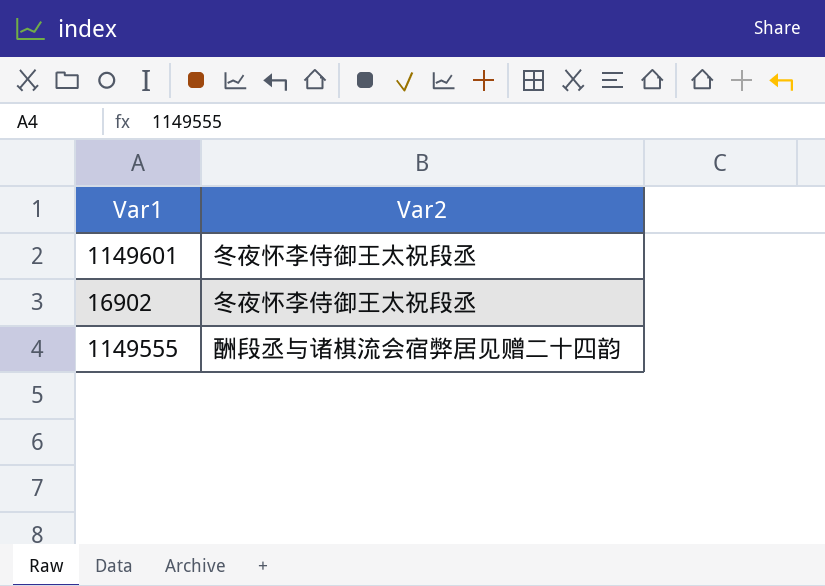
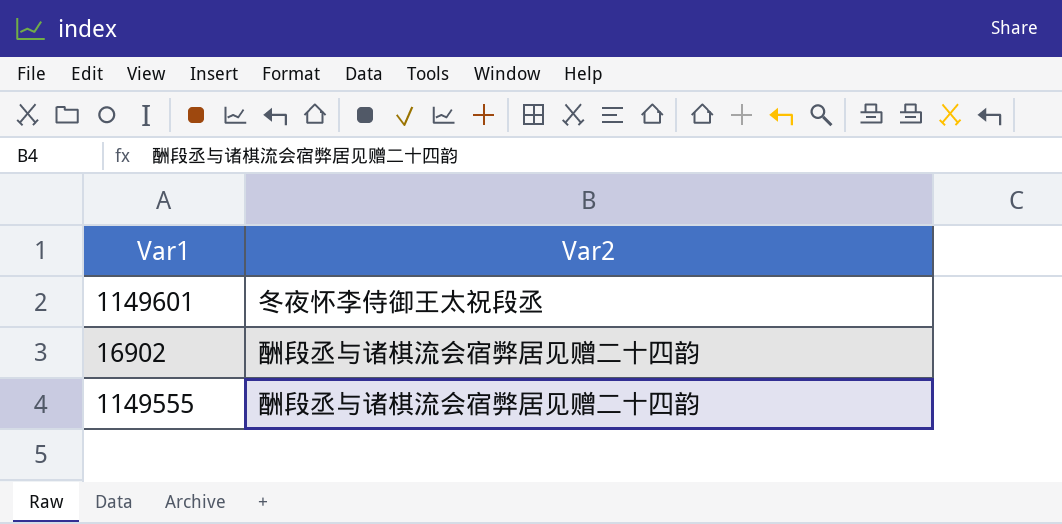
16902 | Var2: 冬夜怀李侍御王太祝段丞 -> 酬段丞与诸棋流会宿弊居见赠二十四韵

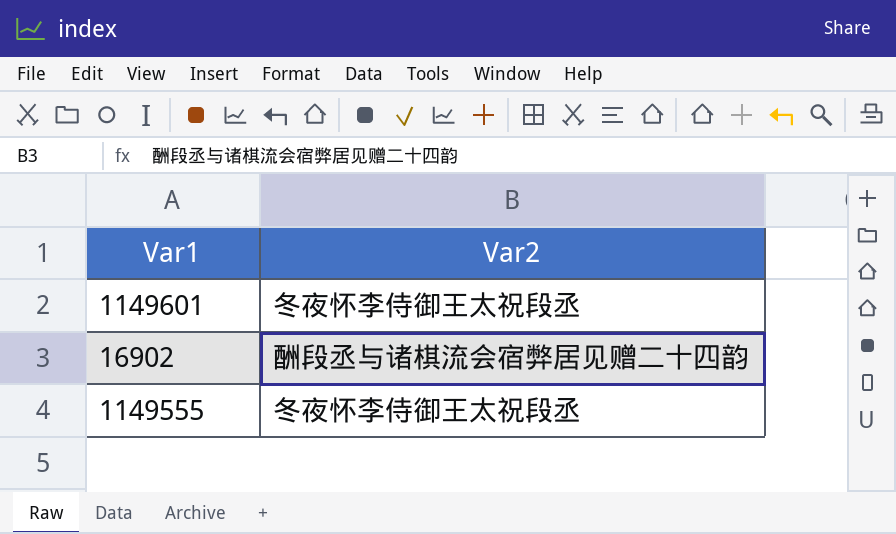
1149555 | Var2: 酬段丞与诸棋流会宿弊居见赠二十四韵 -> 冬夜怀李侍御王太祝段丞

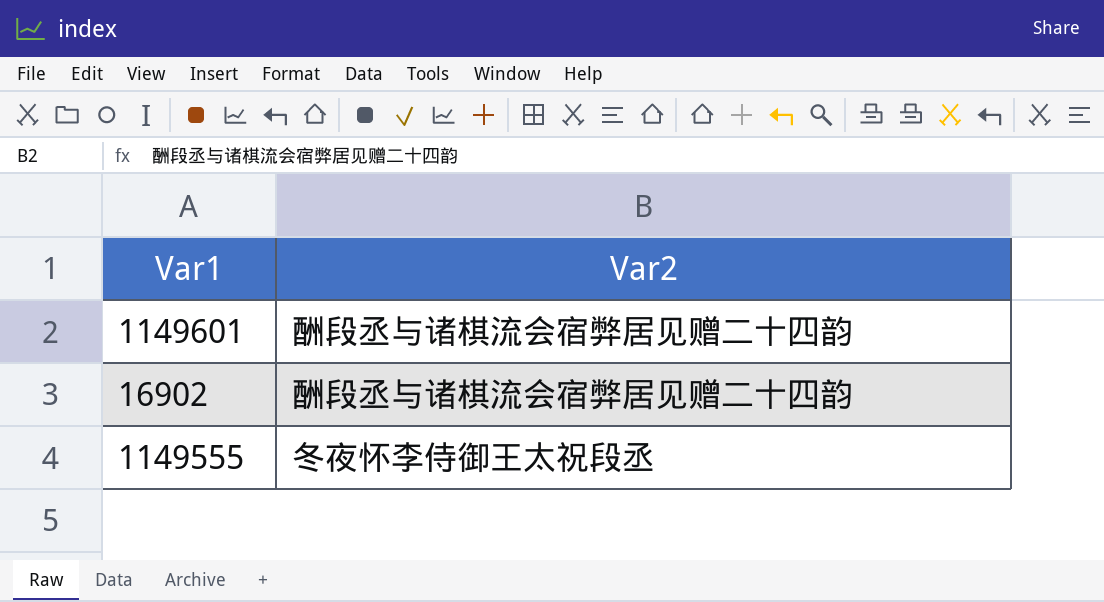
1149601 | Var2: 冬夜怀李侍御王太祝段丞 -> 酬段丞与诸棋流会宿弊居见赠二十四韵

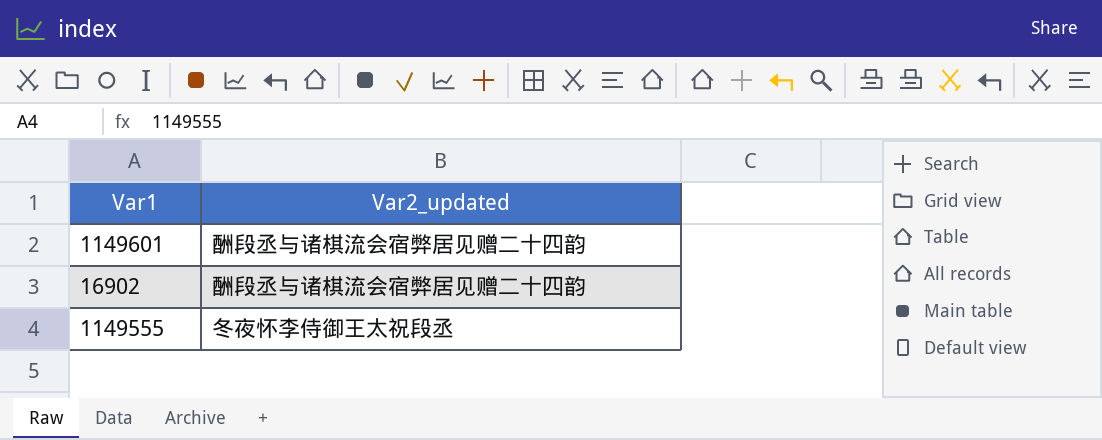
column name: Var2 -> Var2_updated

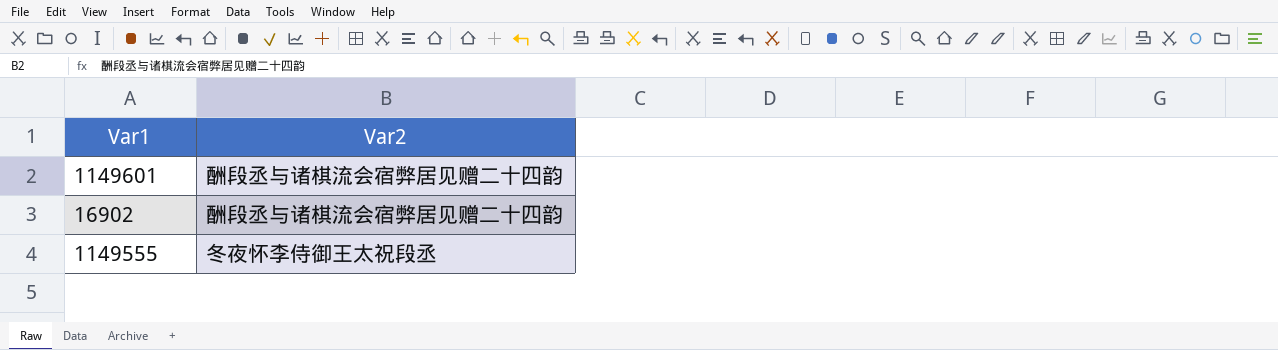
column name: Var2_updated -> Var2

